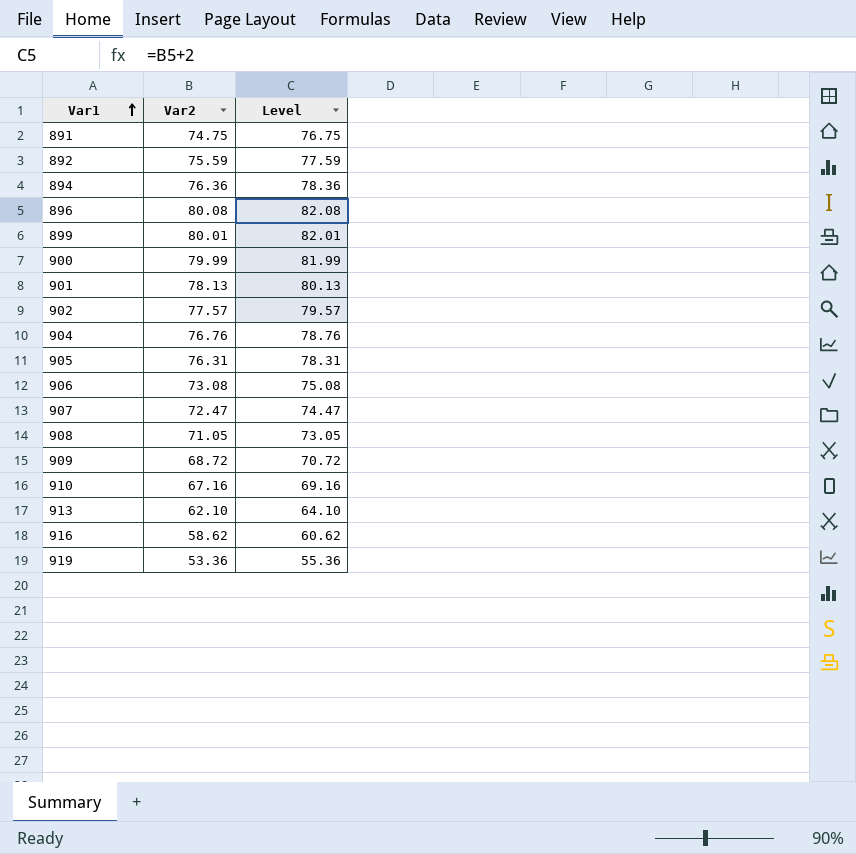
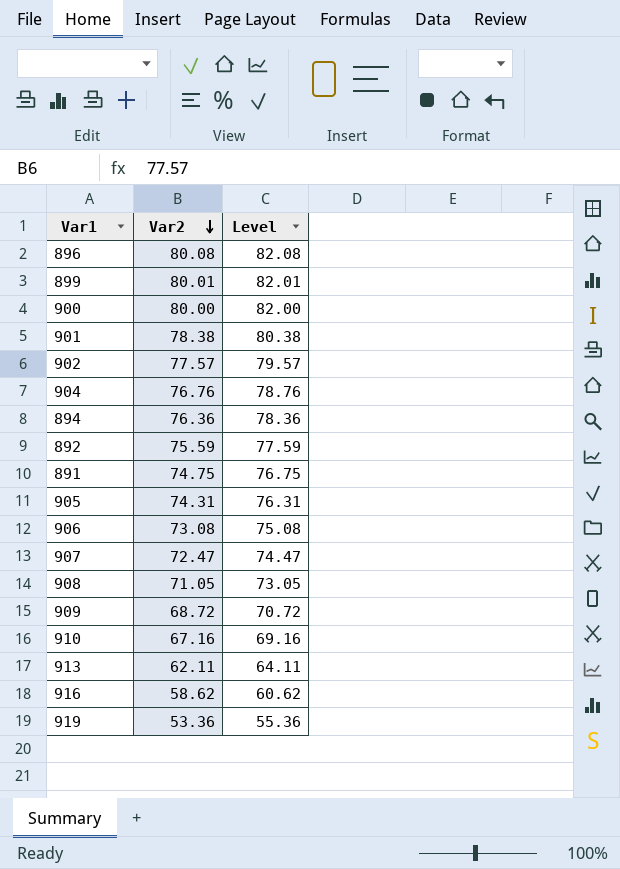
row order: Var1 ascending -> Var2 descending
900 | Var2: 79.99 -> 80.00
900 | Level: 81.99 -> 82.00
901 | Var2: 78.13 -> 78.38
901 | Level: 80.13 -> 80.38
905 | Var2: 76.31 -> 74.31
905 | Level: 78.31 -> 76.31
913 | Var2: 62.10 -> 62.11
913 | Level: 64.10 -> 64.11

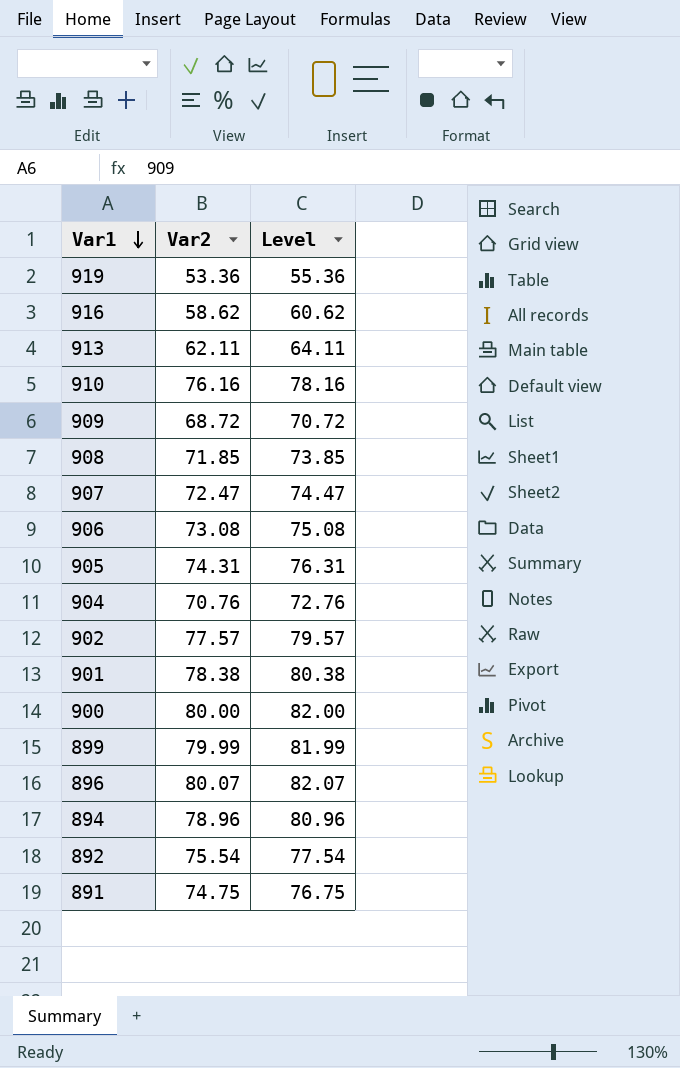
row order: Var2 descending -> Var1 descending
910 | Var2: 67.16 -> 76.16
910 | Level: 69.16 -> 78.16
908 | Var2: 71.05 -> 71.85
908 | Level: 73.05 -> 73.85
904 | Var2: 76.76 -> 70.76
904 | Level: 78.76 -> 72.76
899 | Var2: 80.01 -> 79.99
899 | Level: 82.01 -> 81.99
896 | Var2: 80.08 -> 80.07
896 | Level: 82.08 -> 82.07
894 | Var2: 76.36 -> 78.96
894 | Level: 78.36 -> 80.96
892 | Var2: 75.59 -> 75.54
892 | Level: 77.59 -> 77.54

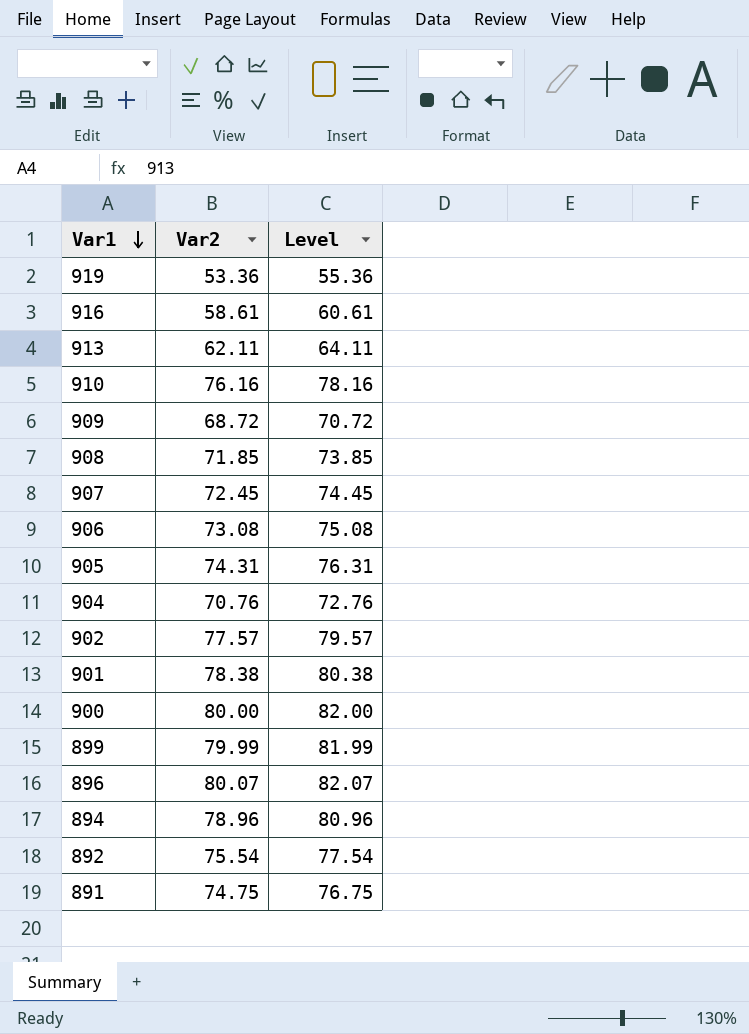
916 | Var2: 58.62 -> 58.61
916 | Level: 60.62 -> 60.61
907 | Var2: 72.47 -> 72.45
907 | Level: 74.47 -> 74.45

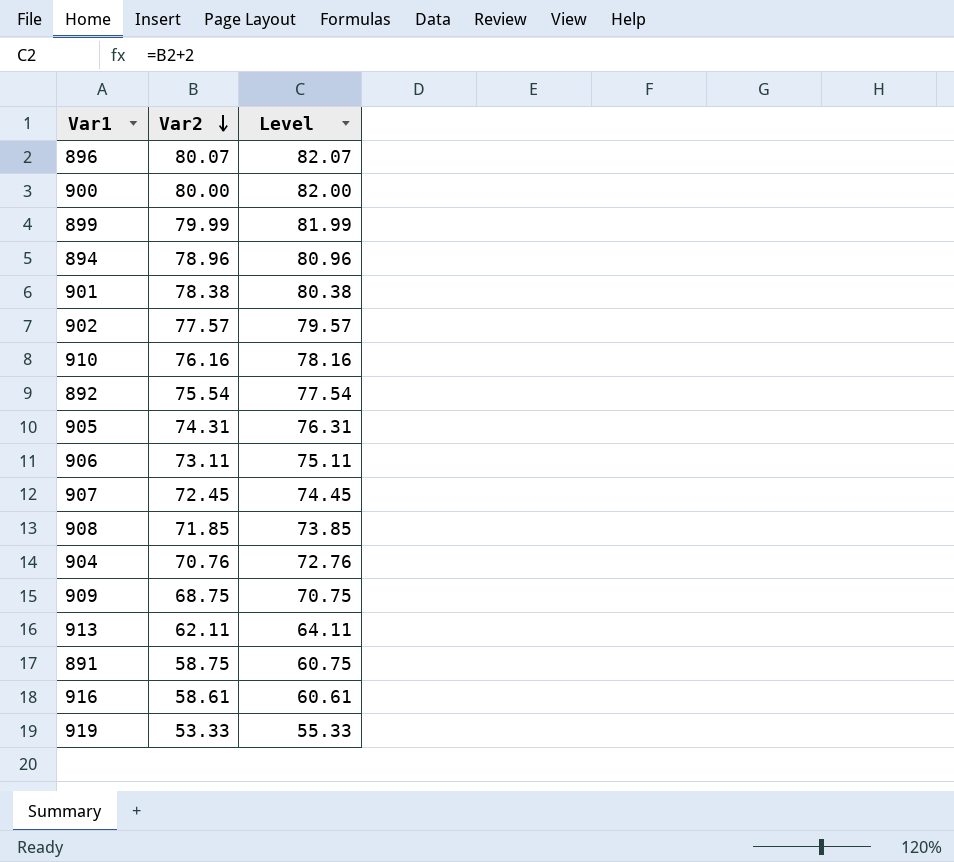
row order: Var1 descending -> Var2 descending
906 | Var2: 73.08 -> 73.11
906 | Level: 75.08 -> 75.11
909 | Var2: 68.72 -> 68.75
909 | Level: 70.72 -> 70.75
891 | Var2: 74.75 -> 58.75
891 | Level: 76.75 -> 60.75
919 | Var2: 53.36 -> 53.33
919 | Level: 55.36 -> 55.33

